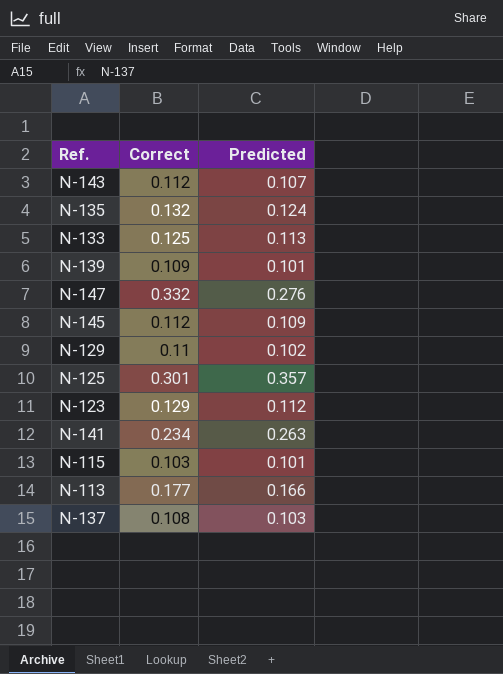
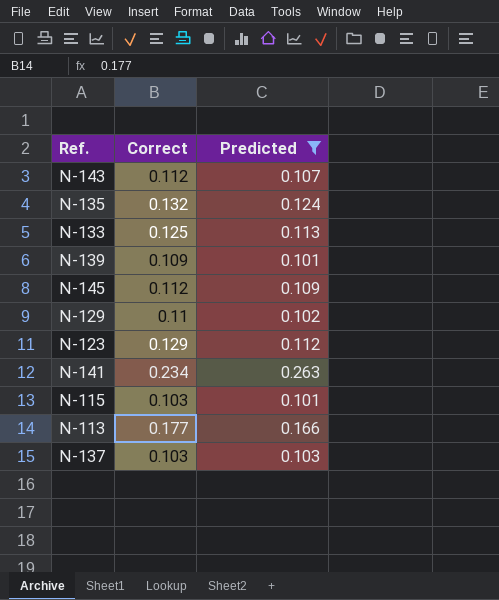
filter: none -> Predicted <= 0.263
N-137 | Correct: 0.108 -> 0.103

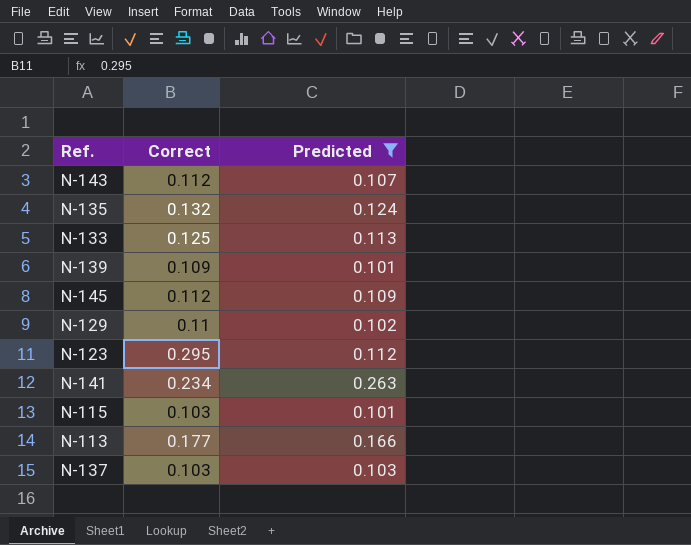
N-123 | Correct: 0.129 -> 0.295

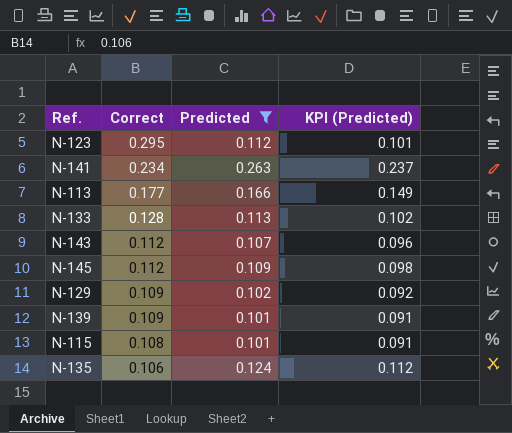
row order: none -> Correct descending
column KPI (Predicted) | formula: none -> [Predicted] * 0.9
row N-137: 0.103 | 0.103 -> none
N-133 | Correct: 0.125 -> 0.128
N-129 | Correct: 0.11 -> 0.109
N-115 | Correct: 0.103 -> 0.108
N-135 | Correct: 0.132 -> 0.106

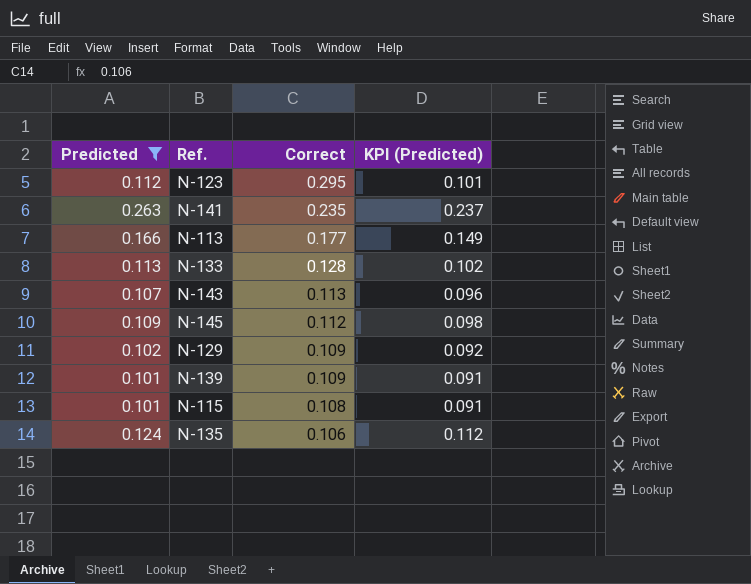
column Predicted | position: 3 -> 1
N-141 | Correct: 0.234 -> 0.235
N-143 | Correct: 0.112 -> 0.113

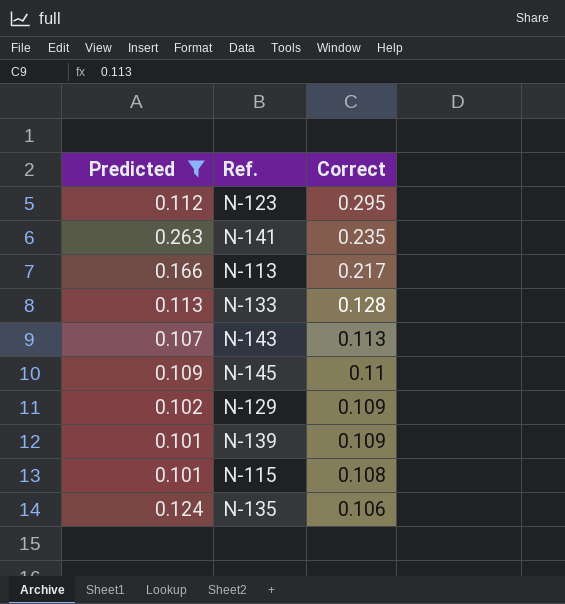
column KPI (Predicted) | formula: [Predicted] * 0.9 -> none
N-113 | Correct: 0.177 -> 0.217
N-145 | Correct: 0.112 -> 0.11

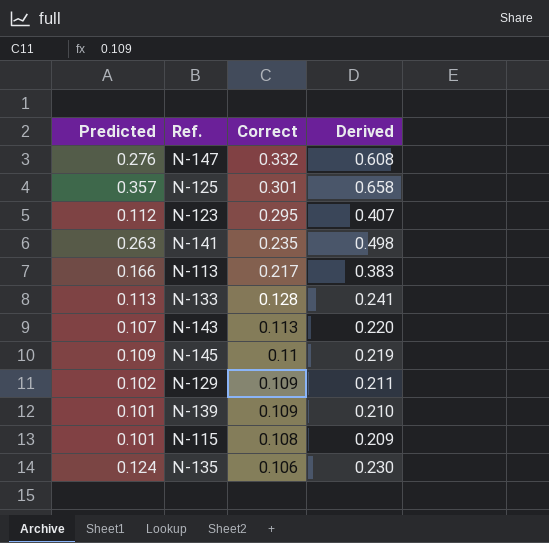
filter: Predicted <= 0.263 -> none
column Derived | formula: none -> [Predicted] + [Correct]

